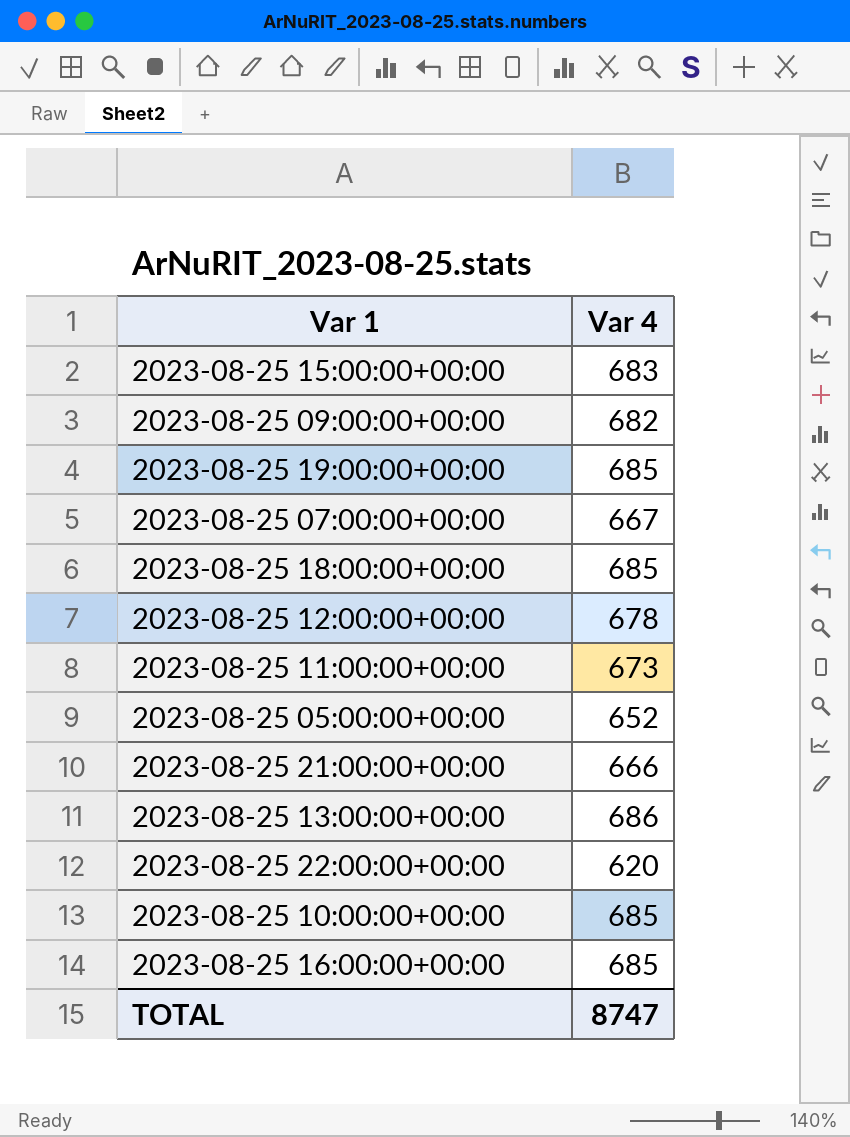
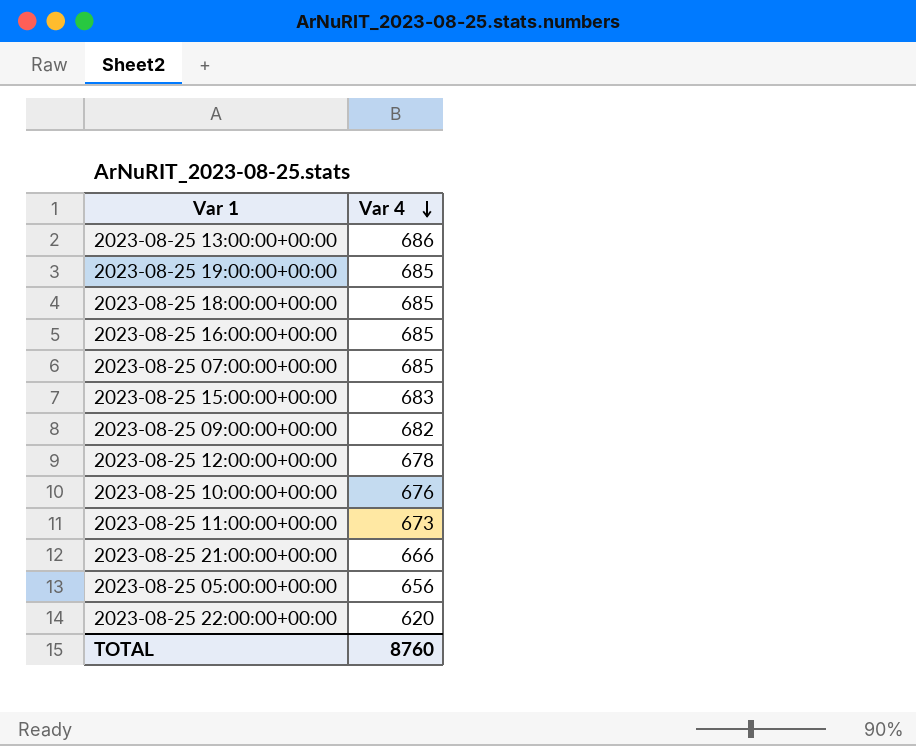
row order: none -> Var 4 descending
2023-08-25 07:00:00+00:00 | Var 4: 667 -> 685
2023-08-25 10:00:00+00:00 | Var 4: 685 -> 676
2023-08-25 05:00:00+00:00 | Var 4: 652 -> 656
TOTAL | Var 4: 8747 -> 8760

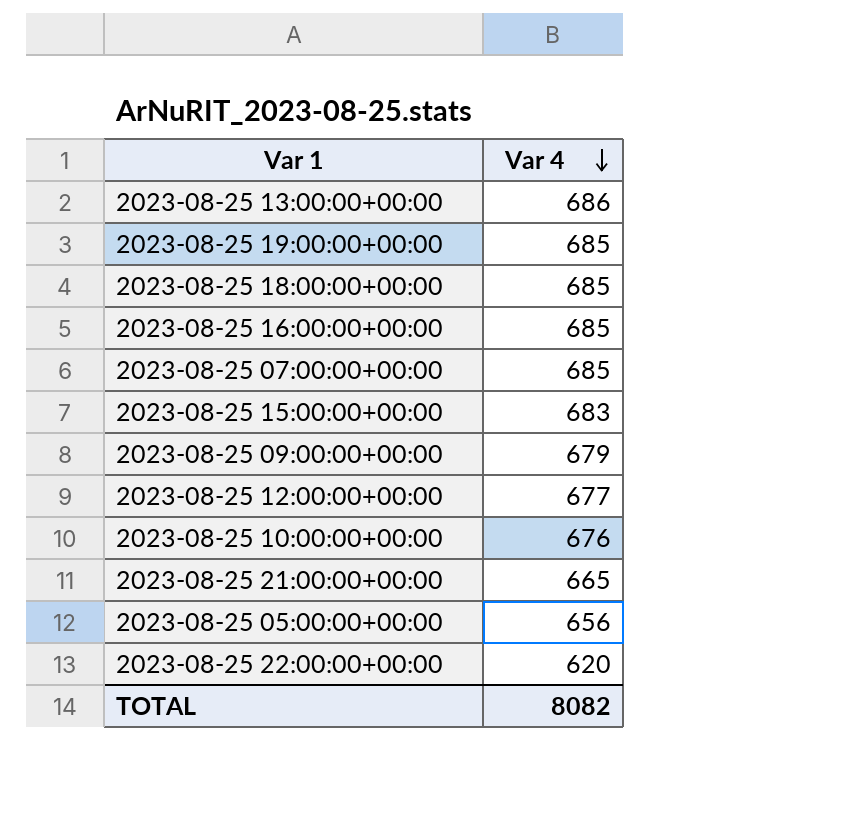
row 2023-08-25 11:00:00+00:00: 673 -> none
2023-08-25 09:00:00+00:00 | Var 4: 682 -> 679
2023-08-25 12:00:00+00:00 | Var 4: 678 -> 677
2023-08-25 21:00:00+00:00 | Var 4: 666 -> 665
TOTAL | Var 4: 8760 -> 8082

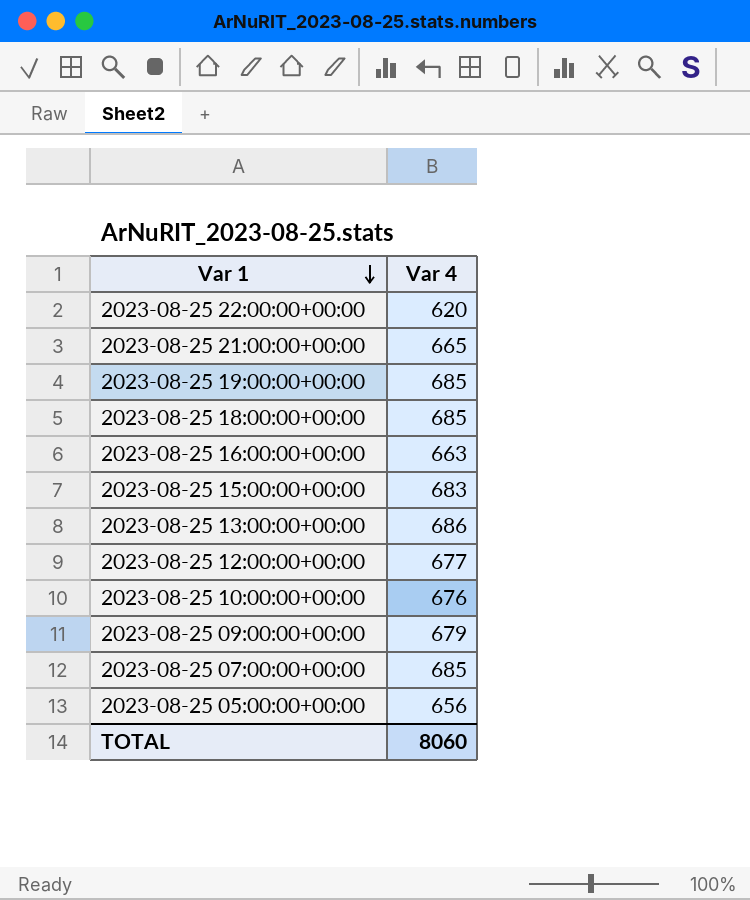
row order: Var 4 descending -> Var 1 descending
2023-08-25 16:00:00+00:00 | Var 4: 685 -> 663
TOTAL | Var 4: 8082 -> 8060

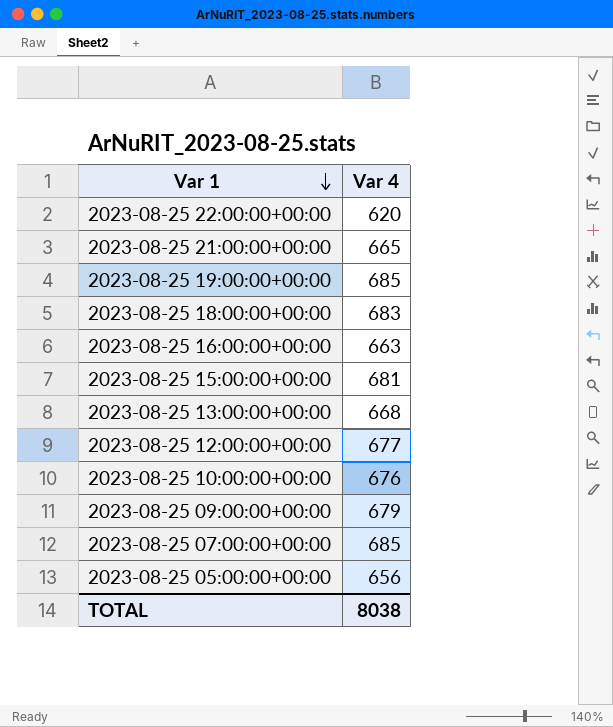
2023-08-25 18:00:00+00:00 | Var 4: 685 -> 683
2023-08-25 15:00:00+00:00 | Var 4: 683 -> 681
2023-08-25 13:00:00+00:00 | Var 4: 686 -> 668
TOTAL | Var 4: 8060 -> 8038

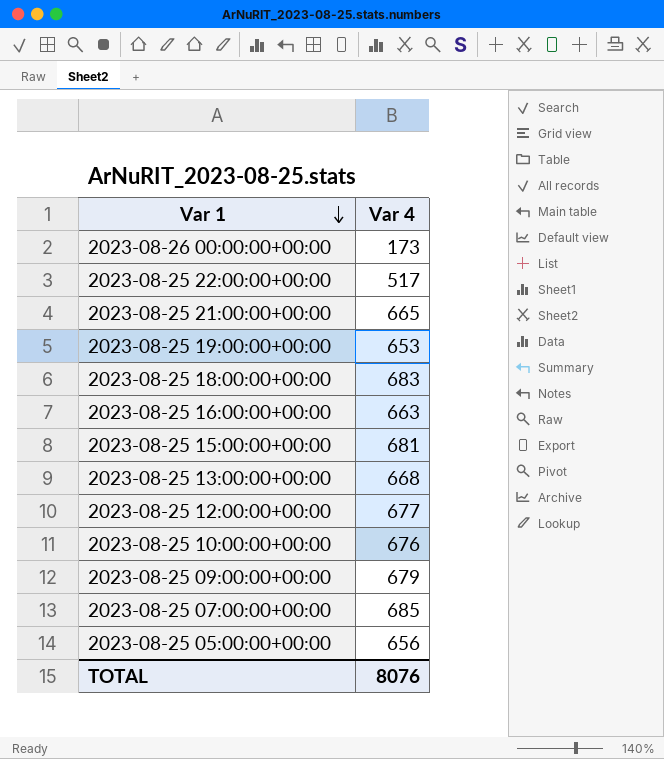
row 2023-08-26 00:00:00+00:00: none -> 173
2023-08-25 22:00:00+00:00 | Var 4: 620 -> 517
2023-08-25 19:00:00+00:00 | Var 4: 685 -> 653
TOTAL | Var 4: 8038 -> 8076

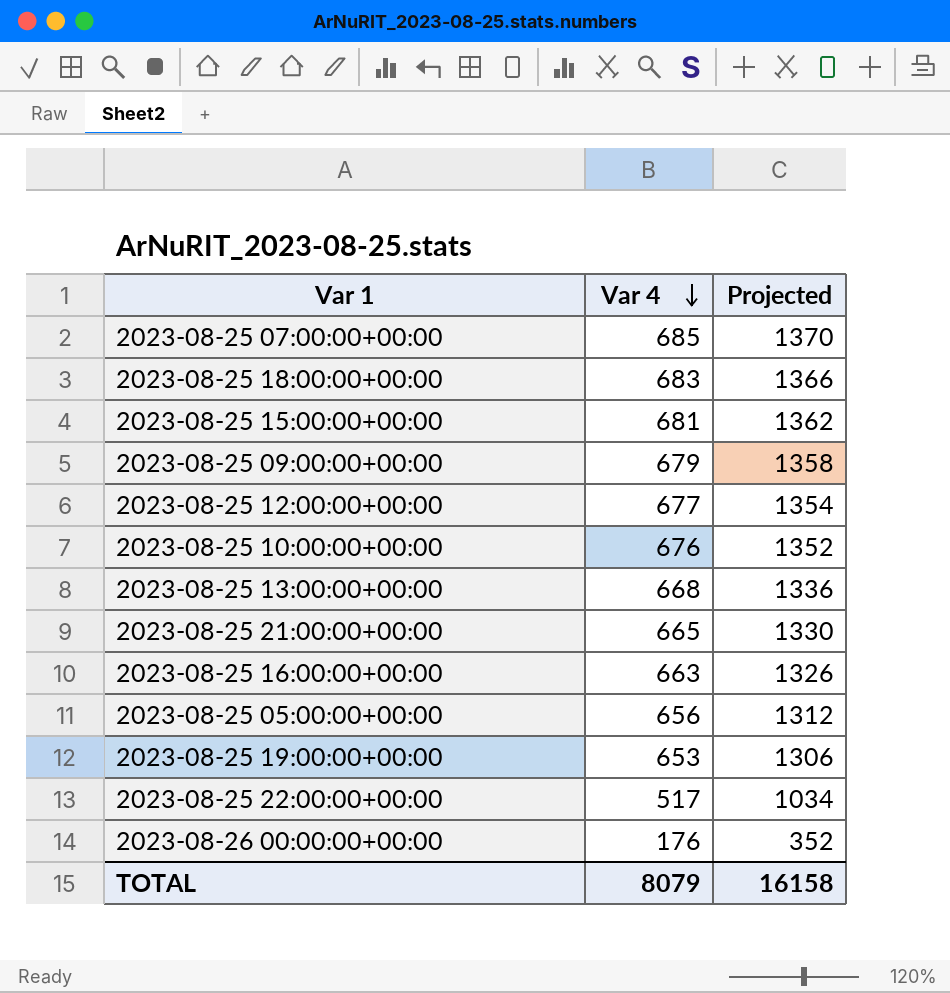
row order: Var 1 descending -> Var 4 descending
column Projected | formula: none -> [Var 4] * 2
2023-08-26 00:00:00+00:00 | Var 4: 173 -> 176
TOTAL | Var 4: 8076 -> 8079

